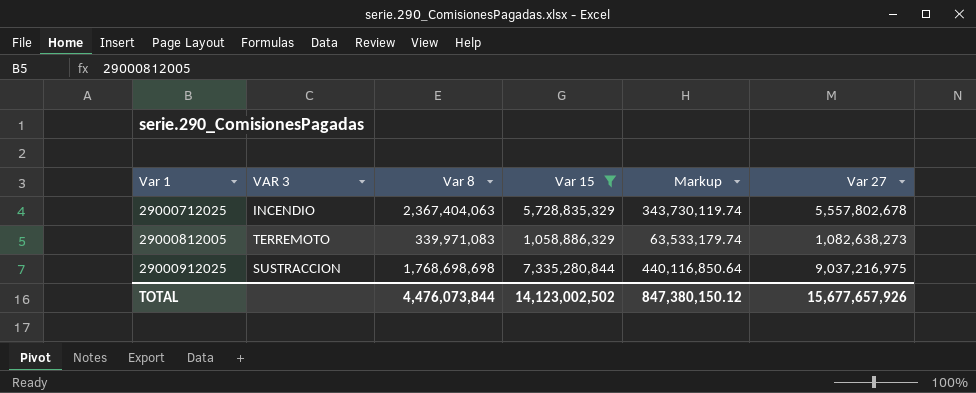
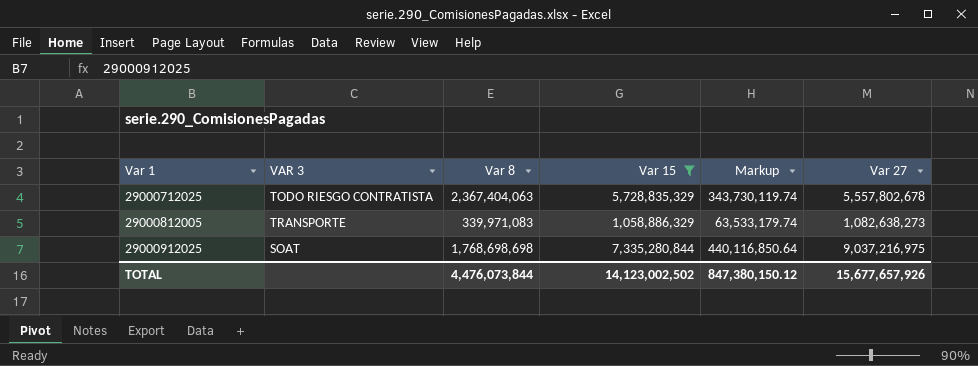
29000712025 | VAR 3: INCENDIO -> TODO RIESGO CONTRATISTA
29000812005 | VAR 3: TERREMOTO -> TRANSPORTE
29000912025 | VAR 3: SUSTRACCION -> SOAT

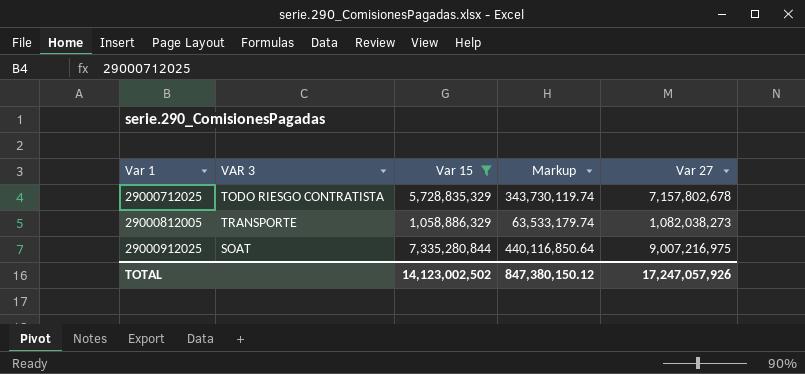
column Var 8 | position: 3 -> none
29000712025 | Var 27: 5,557,802,678 -> 7,157,802,678
29000812005 | Var 27: 1,082,638,273 -> 1,082,038,273
29000912025 | Var 27: 9,037,216,975 -> 9,007,216,975
TOTAL | Var 27: 15,677,657,926 -> 17,247,057,926

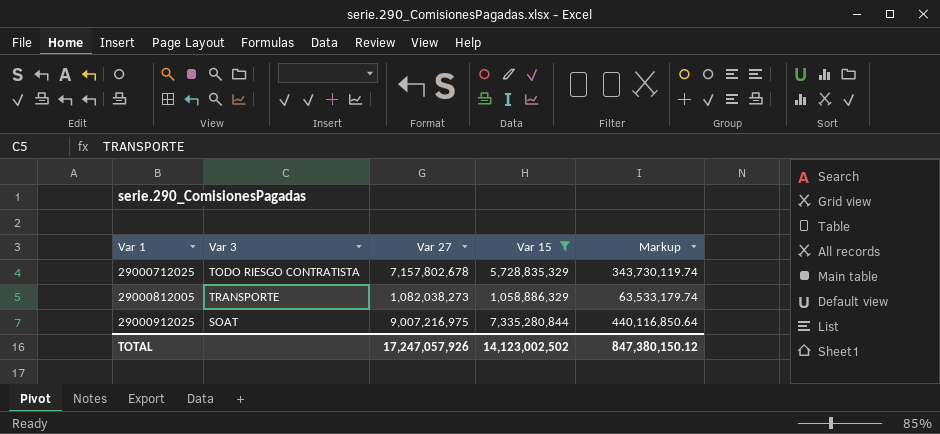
column name: VAR 3 -> Var 3
column Var 27 | position: 5 -> 3

